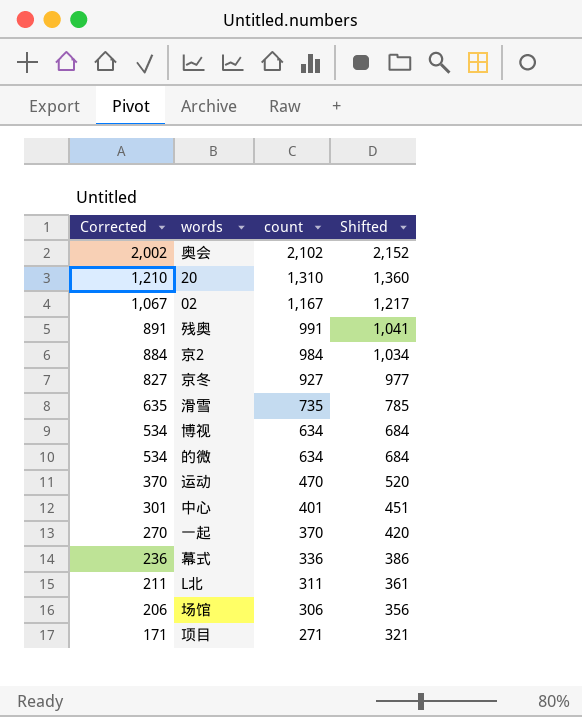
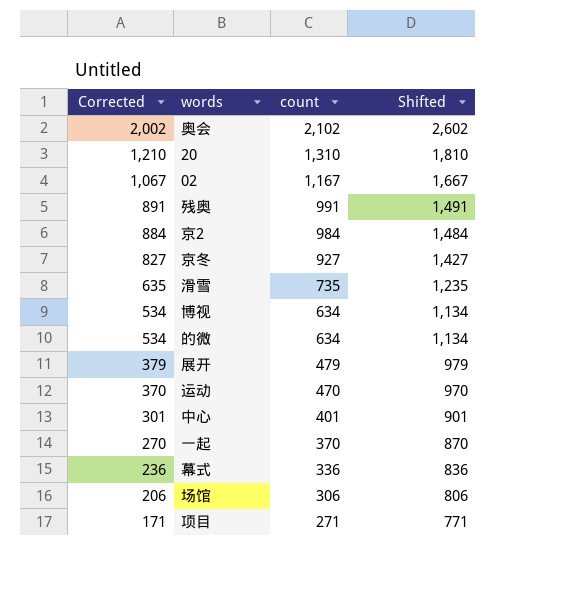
column Shifted | formula: [count] + 50 -> [count] + 500
row L北: 211 | 311 | 361 -> none
row 展开: none -> 379 | 479 | 979

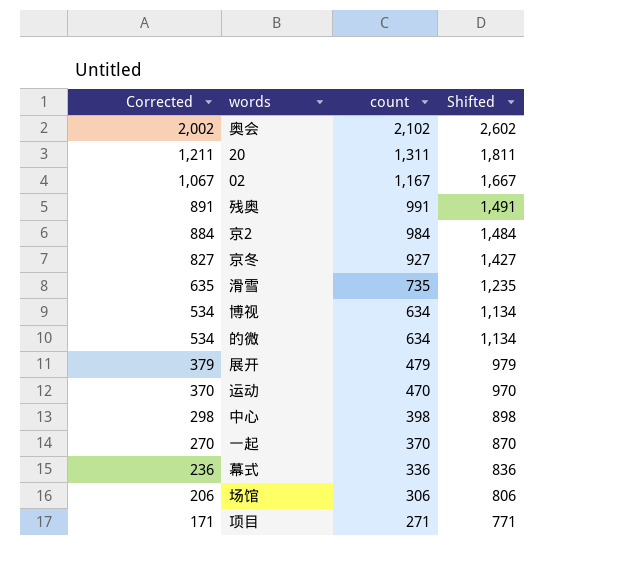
20 | Corrected: 1,210 -> 1,211
20 | count: 1,310 -> 1,311
20 | Shifted: 1,810 -> 1,811
中心 | Corrected: 301 -> 298
中心 | count: 401 -> 398
中心 | Shifted: 901 -> 898

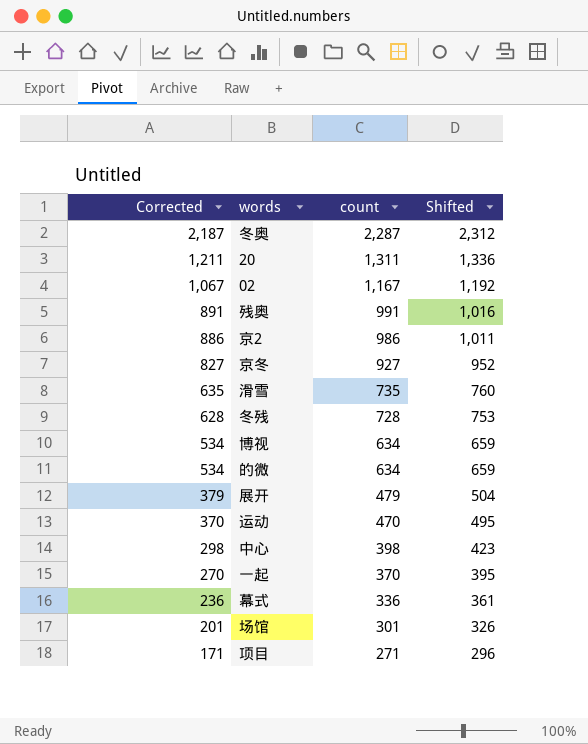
column Shifted | formula: [count] + 500 -> [count] + 25
row 奥会: 2,002 | 2,102 | 2,602 -> none
row 冬奥: none -> 2,187 | 2,287 | 2,312
京2 | Corrected: 884 -> 886
京2 | count: 984 -> 986
row 冬残: none -> 628 | 728 | 753
场馆 | Corrected: 206 -> 201
场馆 | count: 306 -> 301

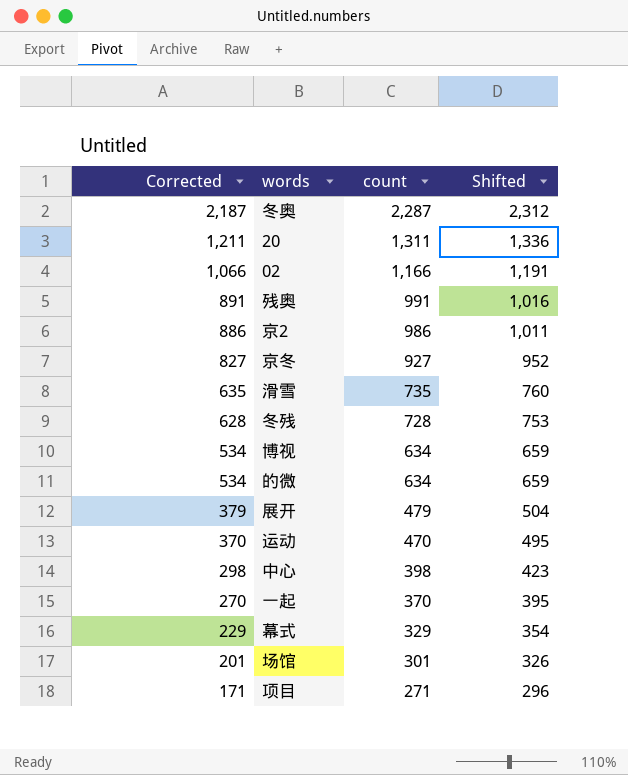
02 | Corrected: 1,067 -> 1,066
02 | count: 1,167 -> 1,166
02 | Shifted: 1,192 -> 1,191
幕式 | Corrected: 236 -> 229
幕式 | count: 336 -> 329
幕式 | Shifted: 361 -> 354

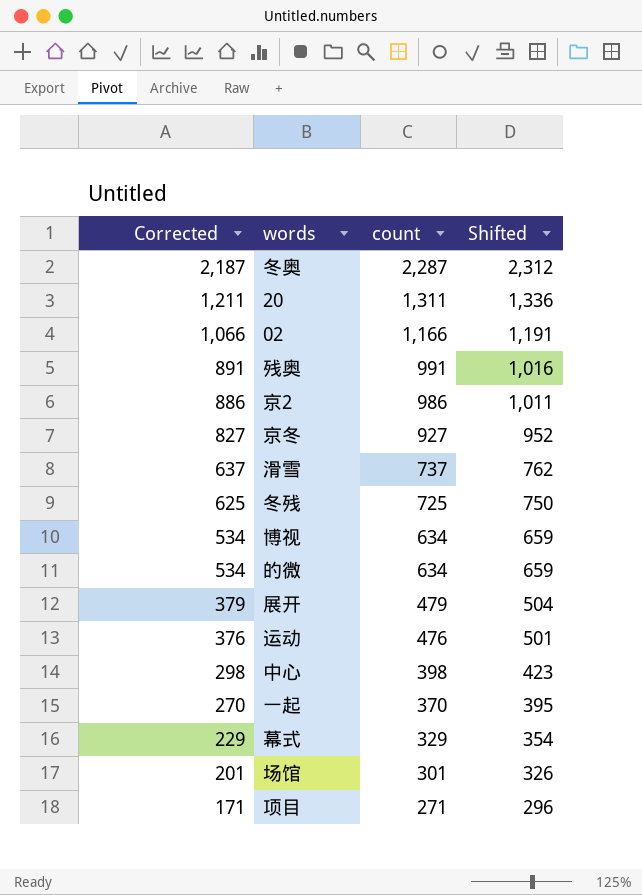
滑雪 | Corrected: 635 -> 637
滑雪 | count: 735 -> 737
滑雪 | Shifted: 760 -> 762
冬残 | Corrected: 628 -> 625
冬残 | count: 728 -> 725
冬残 | Shifted: 753 -> 750
运动 | Corrected: 370 -> 376
运动 | count: 470 -> 476
运动 | Shifted: 495 -> 501

